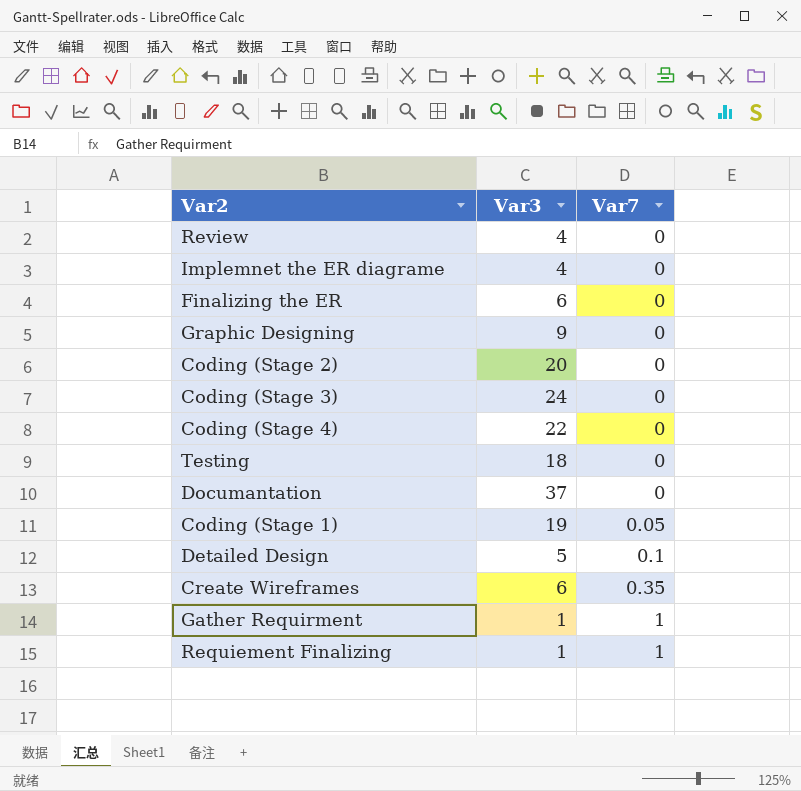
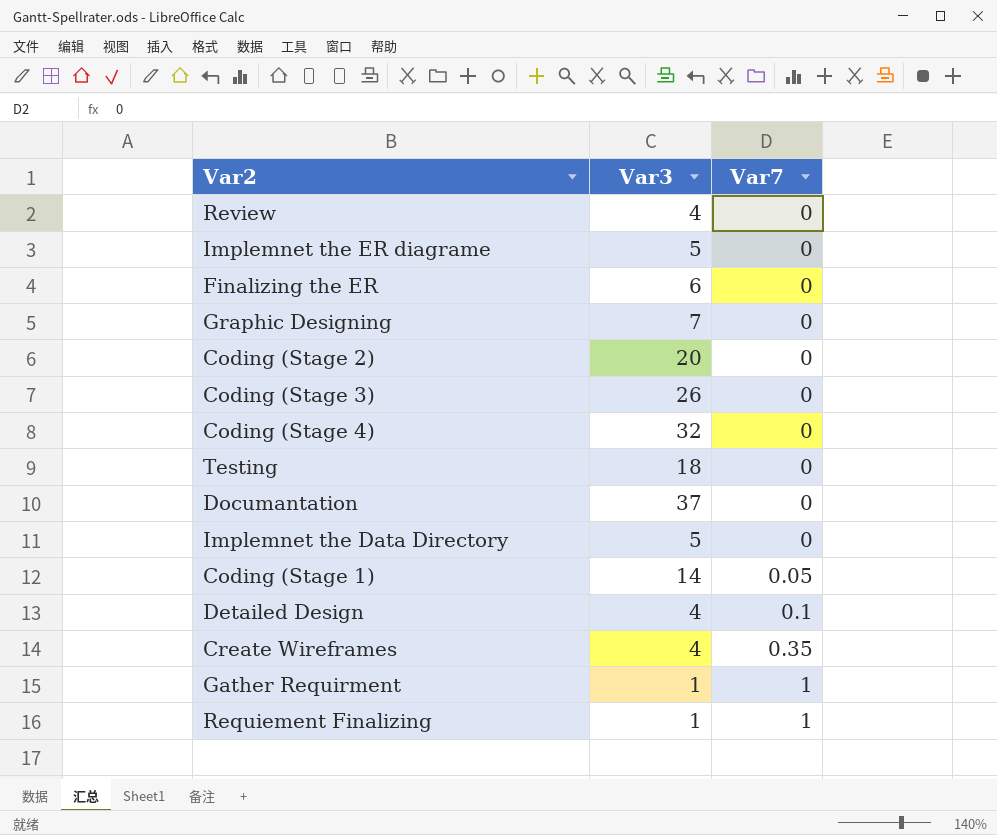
Implemnet the ER diagrame | Var3: 4 -> 5
Graphic Designing | Var3: 9 -> 7
Coding (Stage 3) | Var3: 24 -> 26
Coding (Stage 4) | Var3: 22 -> 32
row Implemnet the Data Directory: none -> 5 | 0
Coding (Stage 1) | Var3: 19 -> 14
Detailed Design | Var3: 5 -> 4
Create Wireframes | Var3: 6 -> 4

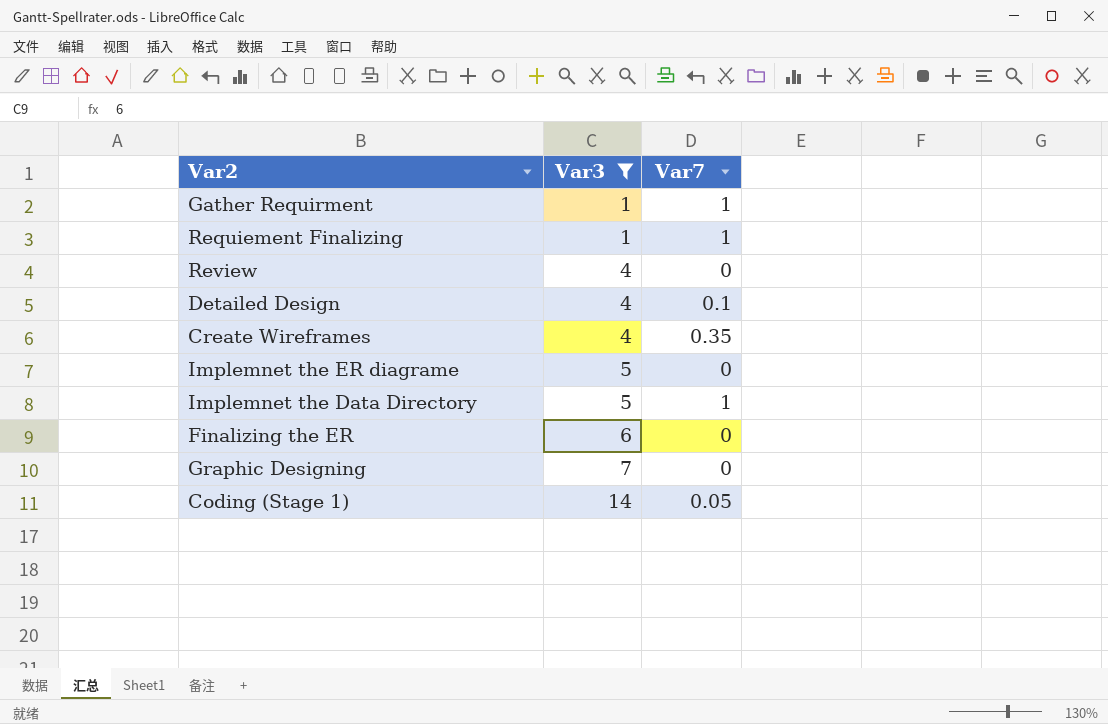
filter: none -> Var3 <= 14
row order: Var7 ascending -> Var3 ascending
Implemnet the Data Directory | Var7: 0 -> 1

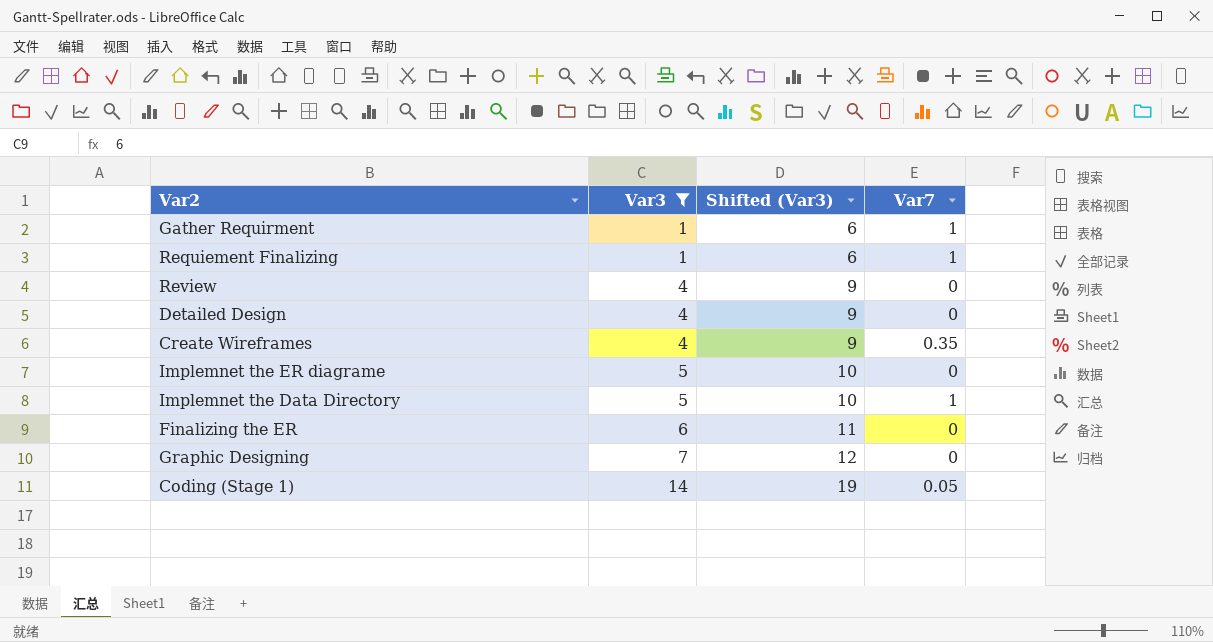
column Shifted (Var3) | formula: none -> [Var3] + 5
Detailed Design | Var7: 0.1 -> 0

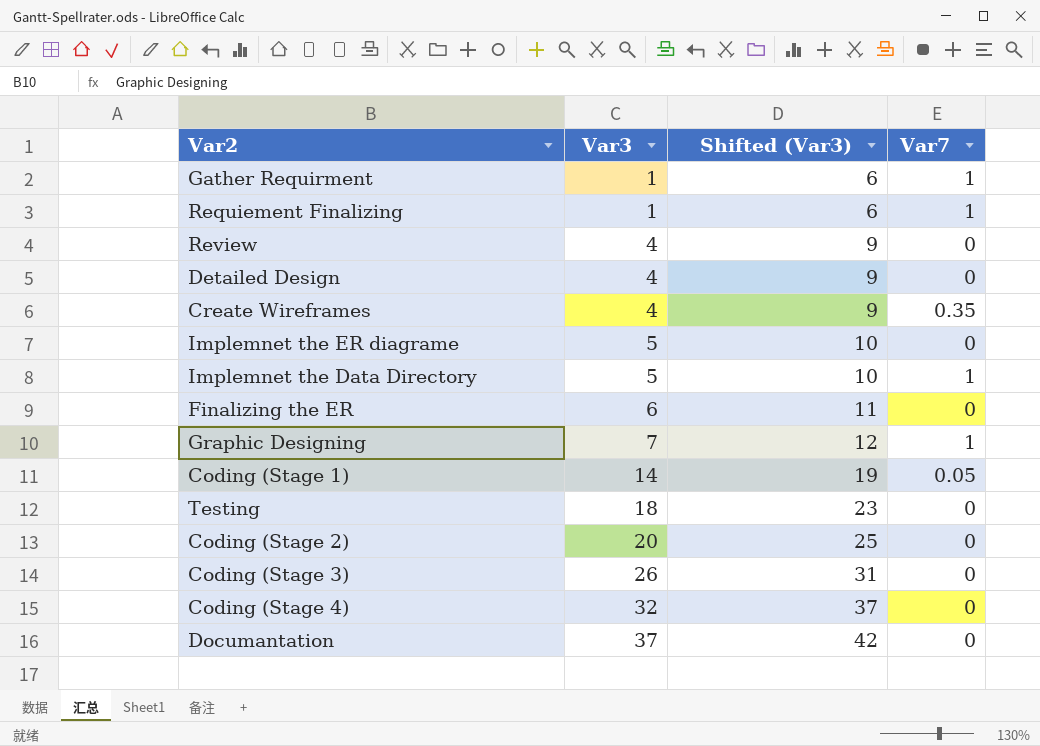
filter: Var3 <= 14 -> none
Graphic Designing | Var7: 0 -> 1

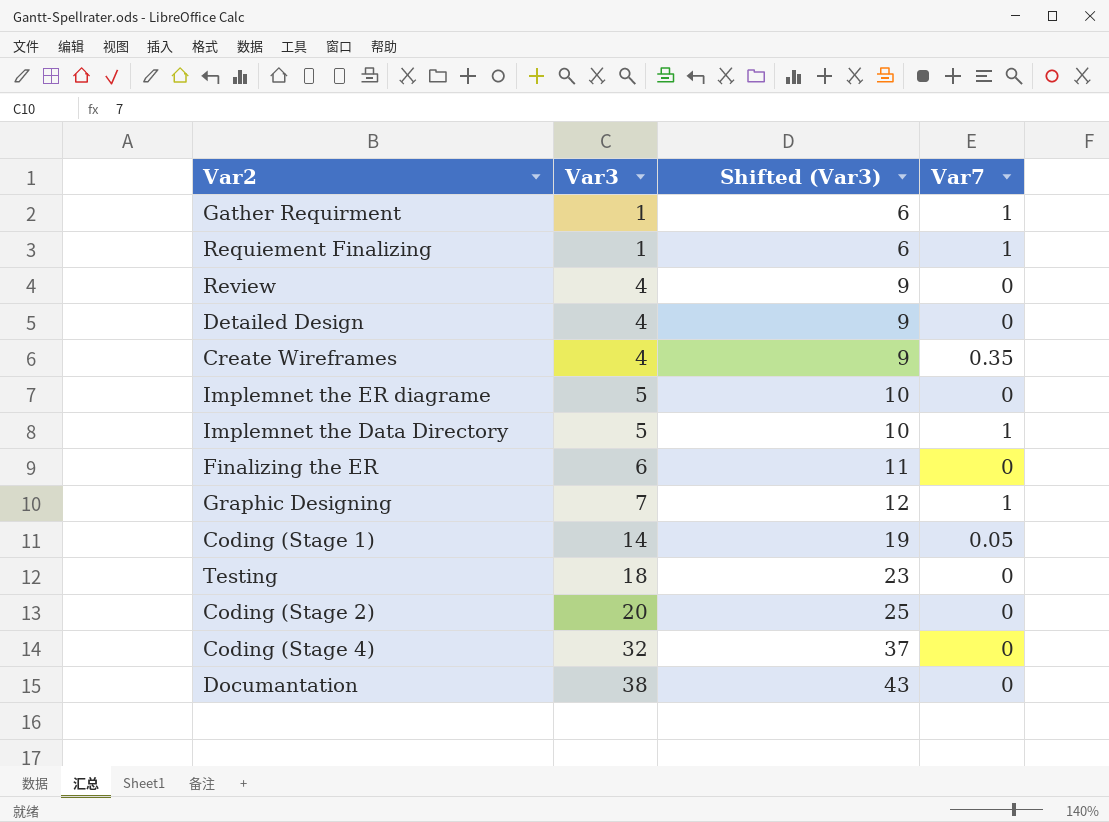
row Coding (Stage 3): 26 | 31 | 0 -> none
Documantation | Var3: 37 -> 38
Documantation | Shifted (Var3): 42 -> 43

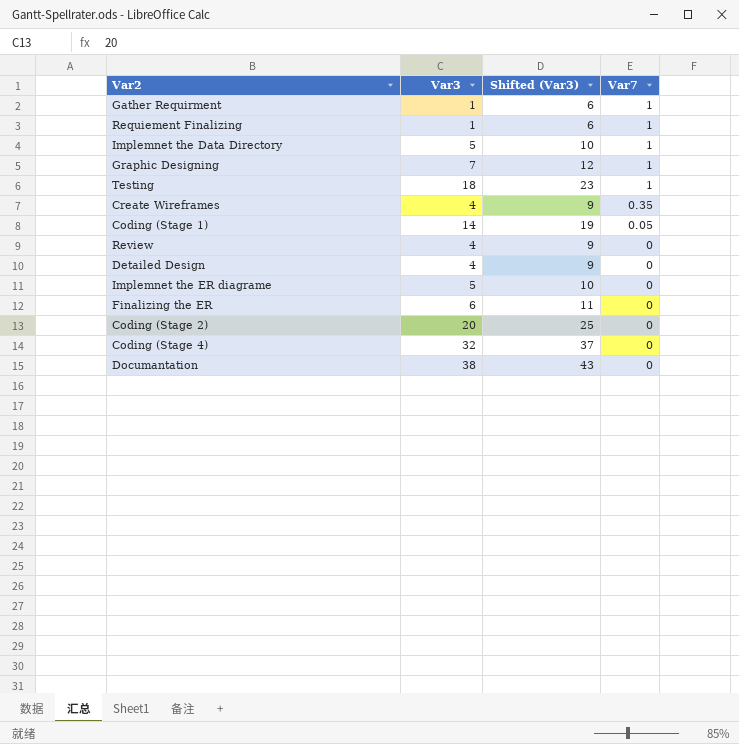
row order: Var3 ascending -> Var7 descending
Testing | Var7: 0 -> 1

